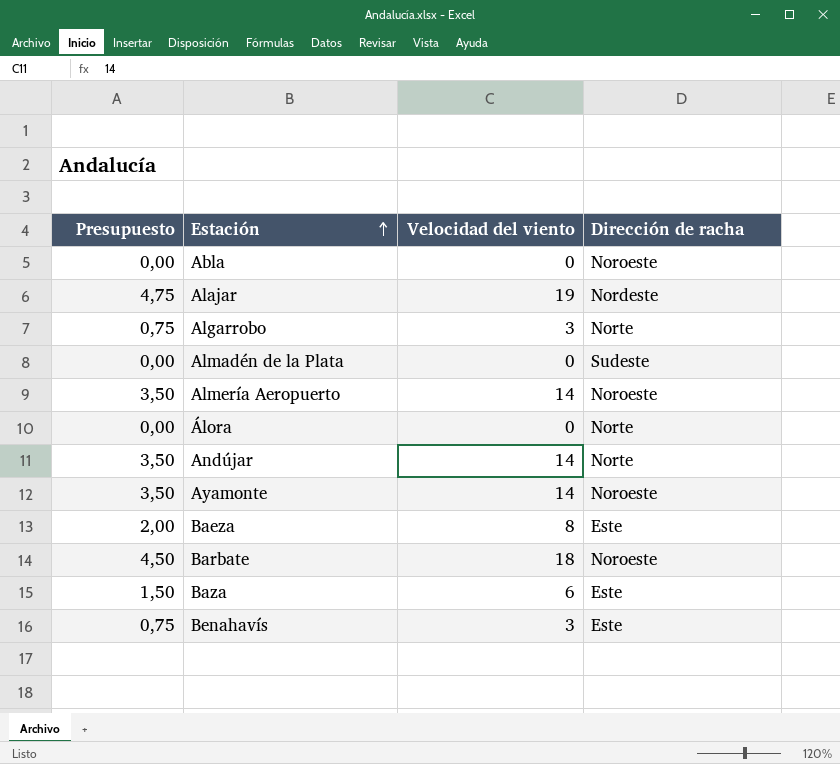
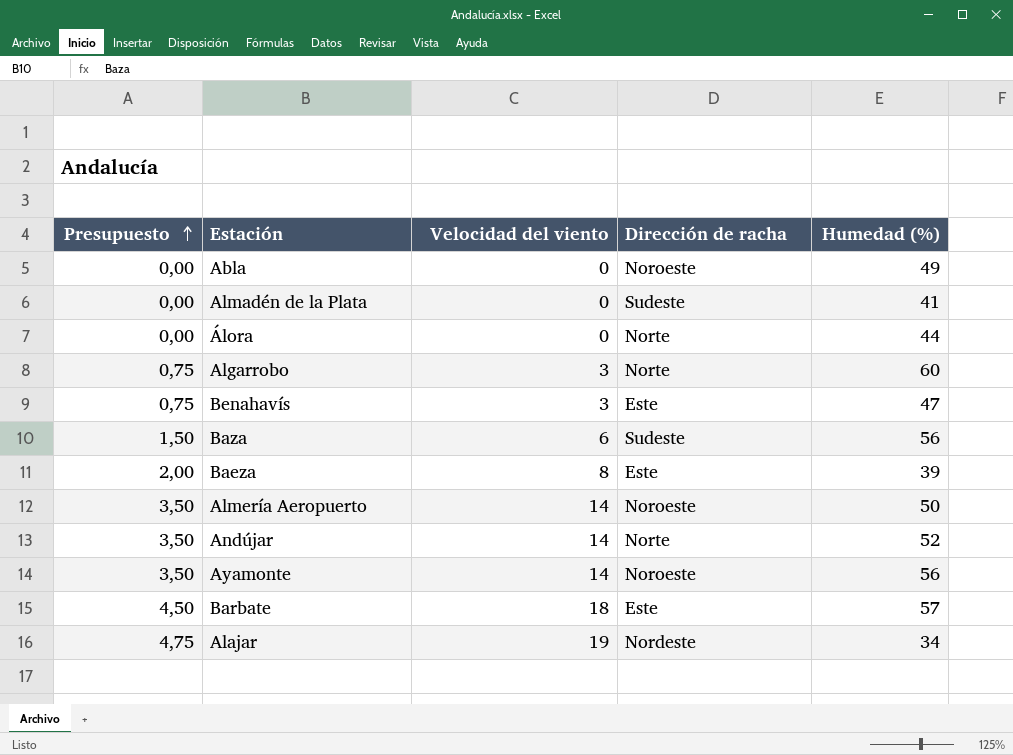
row order: Estación ascending -> Presupuesto ascending
column Humedad (%) | position: none -> 5
Baza | Dirección de racha: Este -> Sudeste
Barbate | Dirección de racha: Noroeste -> Este

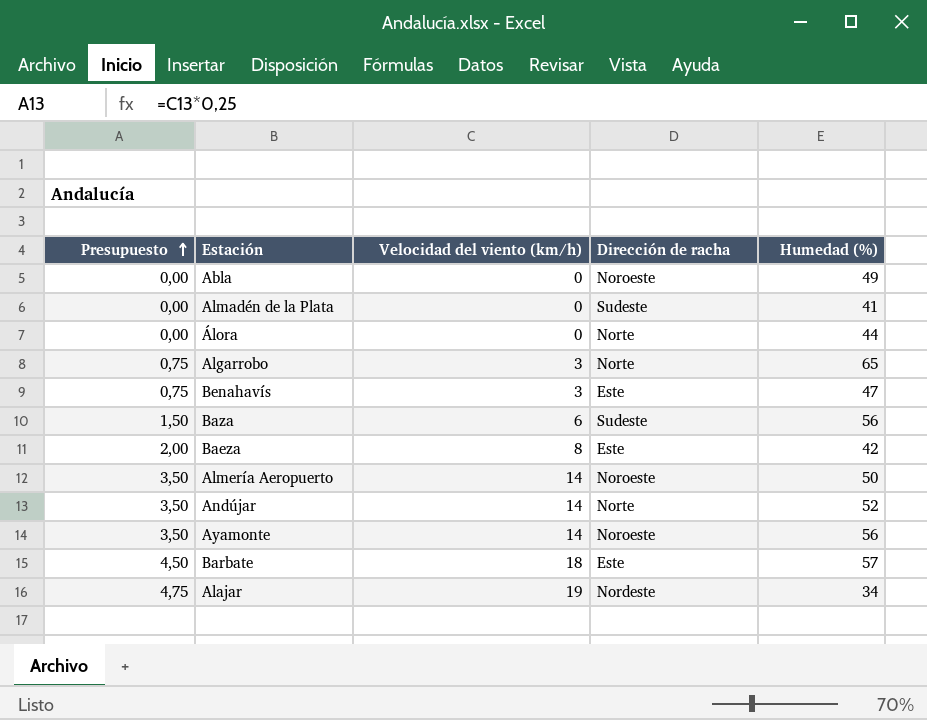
column name: Velocidad del viento -> Velocidad del viento (km/h)
Algarrobo | Humedad (%): 60 -> 65
Baeza | Humedad (%): 39 -> 42

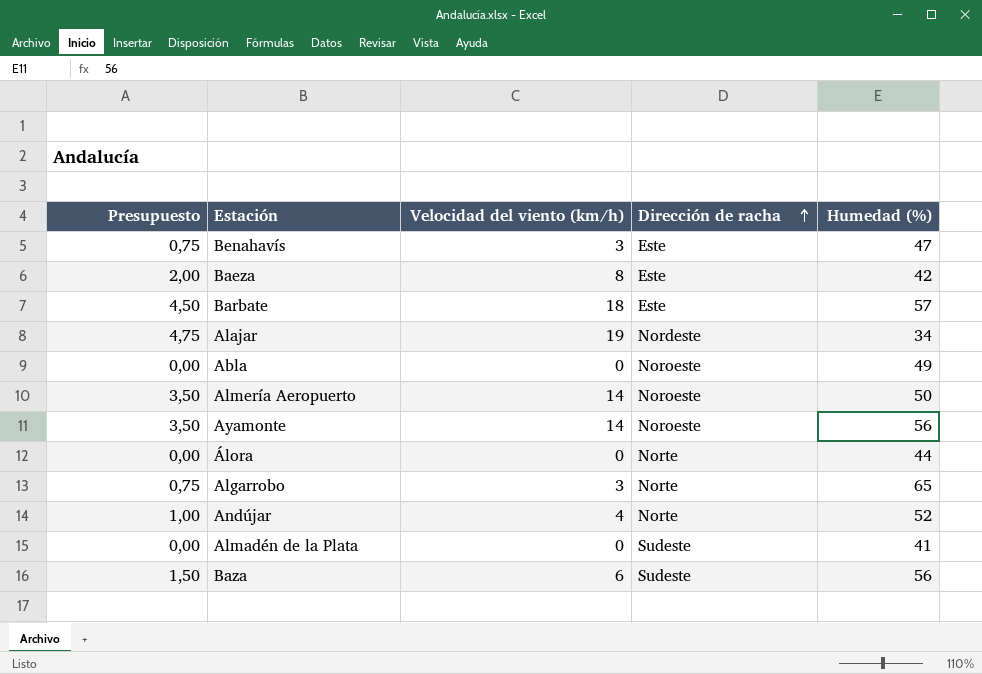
row order: Presupuesto ascending -> Dirección de racha ascending
Andújar | Presupuesto: 3,50 -> 1,00
Andújar | Velocidad del viento (km/h): 14 -> 4

